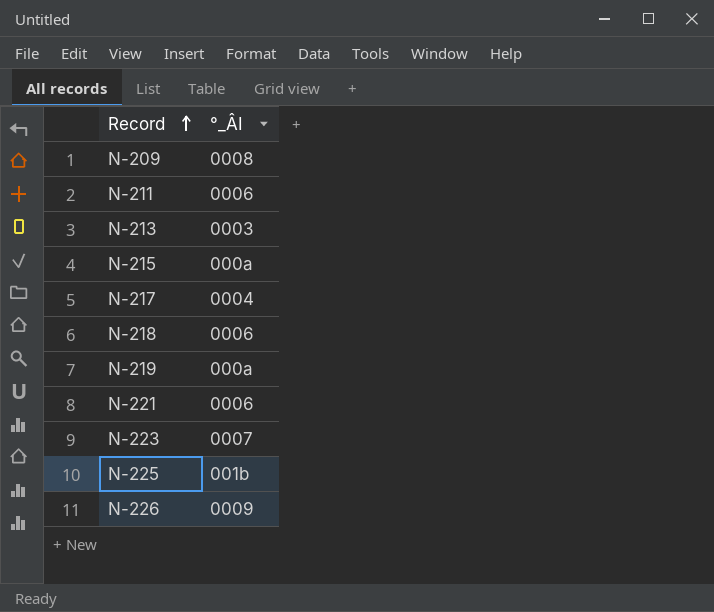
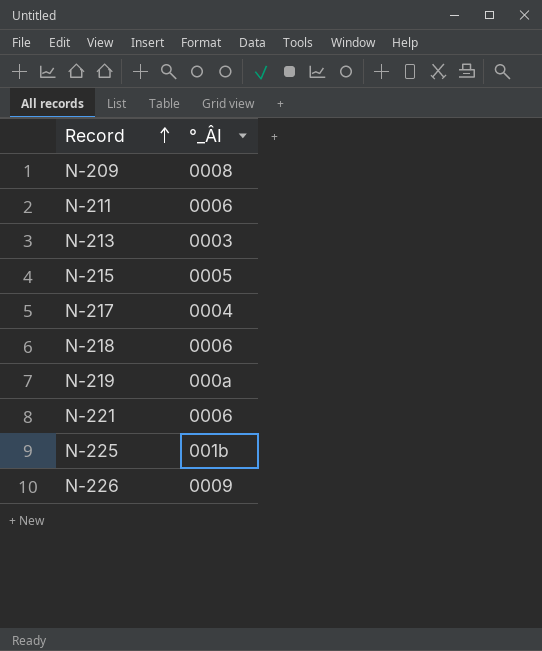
row N-223: 0007 -> none
N-215 | °_ÂI: 000a -> 0005

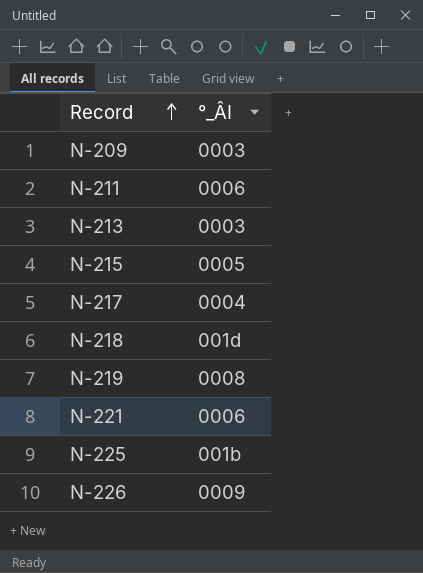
N-209 | °_ÂI: 0008 -> 0003
N-218 | °_ÂI: 0006 -> 001d
N-219 | °_ÂI: 000a -> 0008

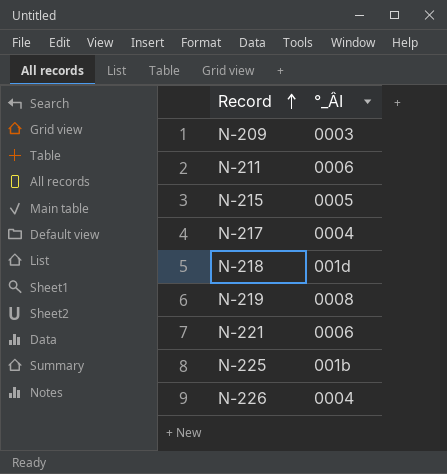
row N-213: 0003 -> none
N-226 | °_ÂI: 0009 -> 0004

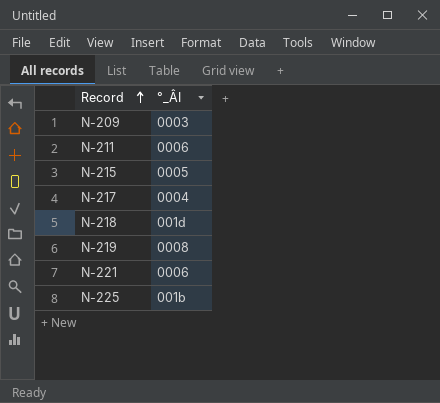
row N-226: 0004 -> none

